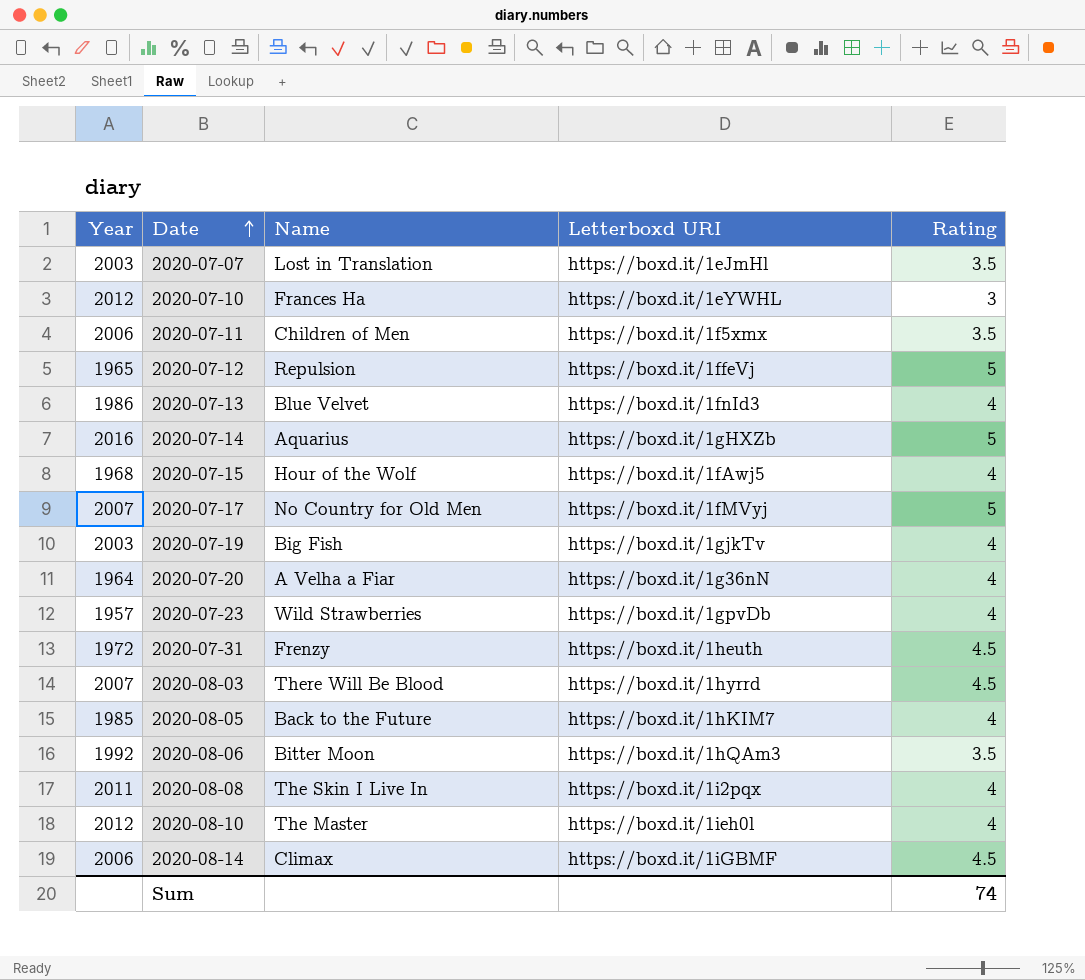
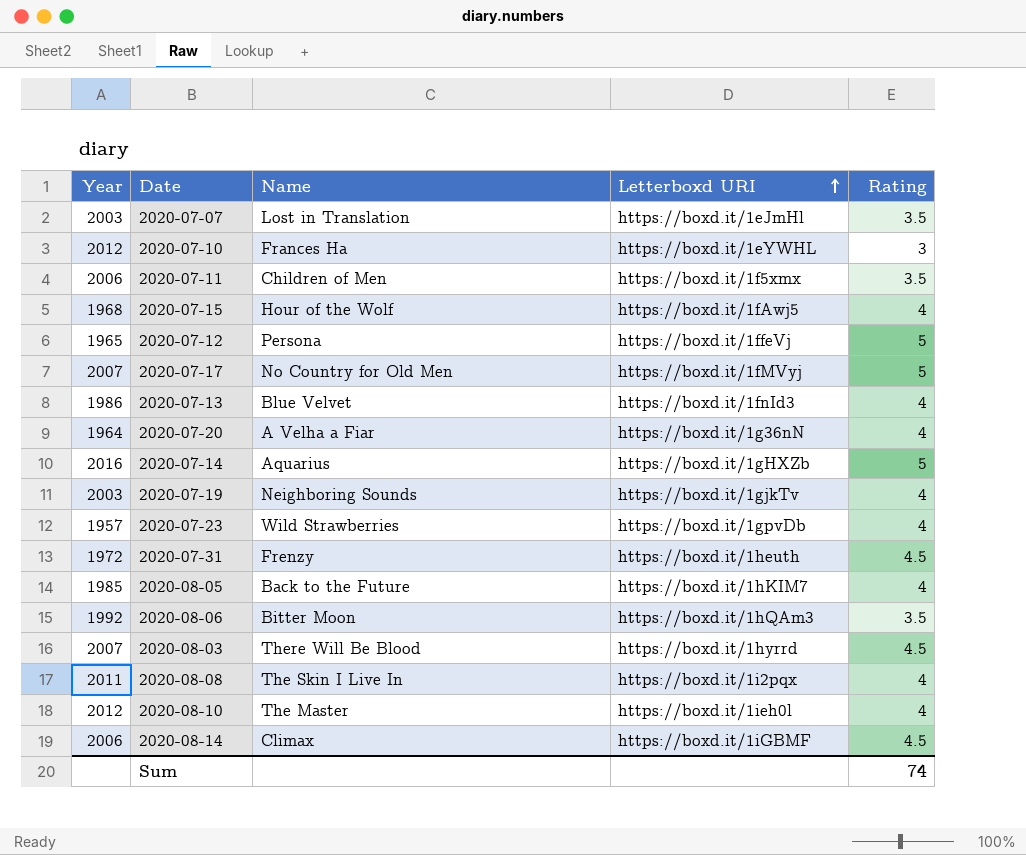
row order: Date ascending -> Letterboxd URI ascending
2020-07-12 | Name: Repulsion -> Persona
2020-07-19 | Name: Big Fish -> Neighboring Sounds

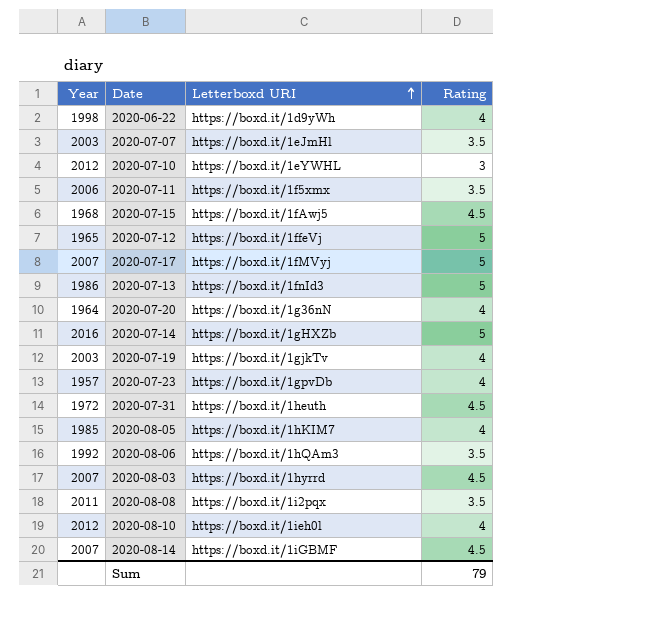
column Name | position: 3 -> none
row 2020-06-22: none -> 1998 | https://boxd.it/1d9yWh | 4
2020-07-15 | Rating: 4 -> 4.5
2020-07-13 | Rating: 4 -> 5
2020-08-08 | Rating: 4 -> 3.5
2020-08-14 | Year: 2006 -> 2007
Sum | Rating: 74 -> 79

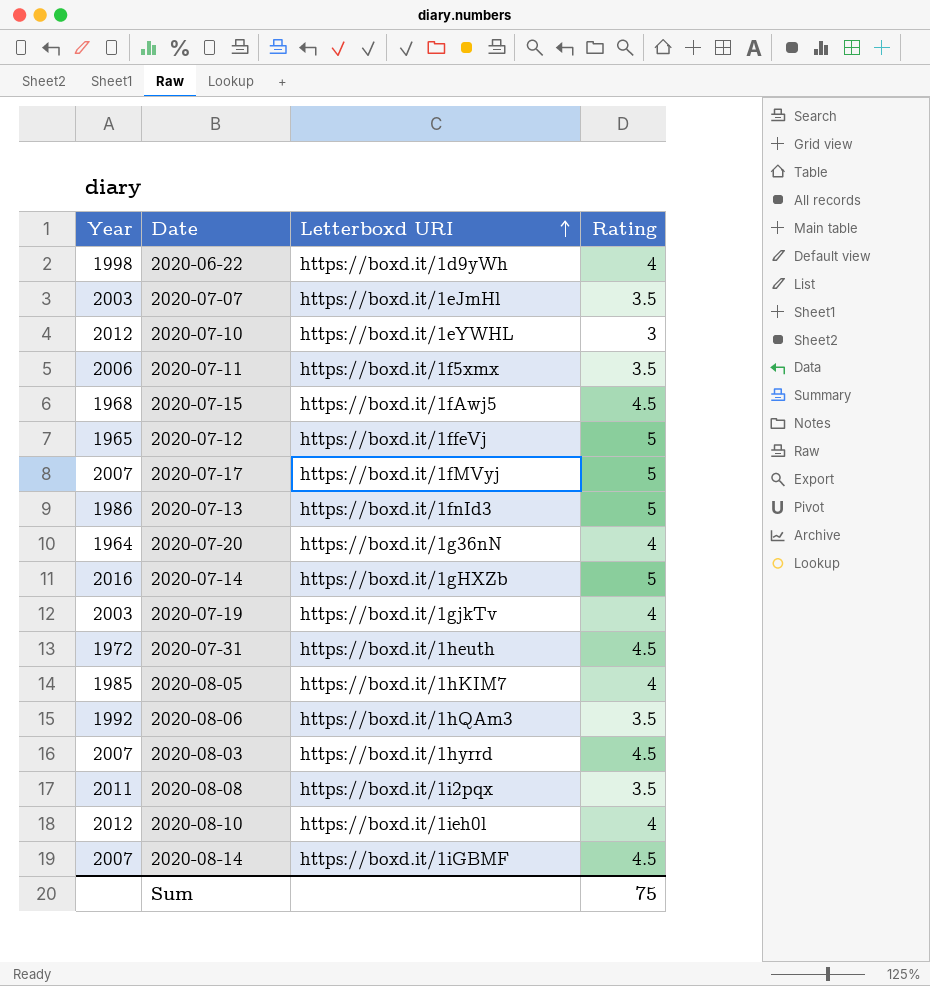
row 2020-07-23: 1957 | https://boxd.it/1gpvDb | 4 -> none
Sum | Rating: 79 -> 75

